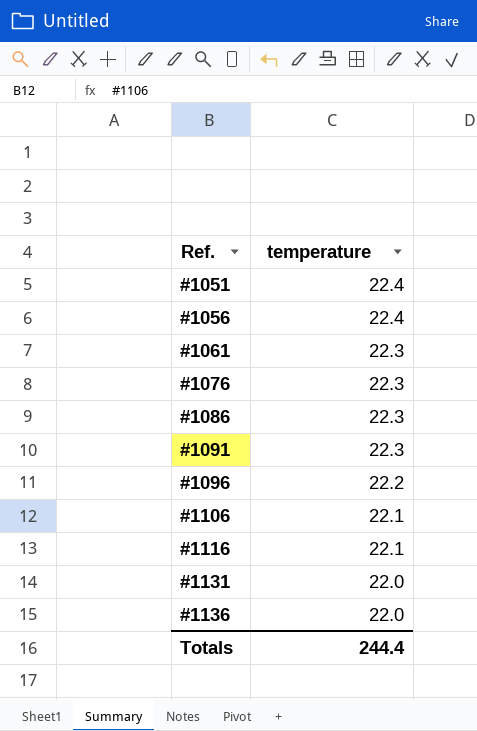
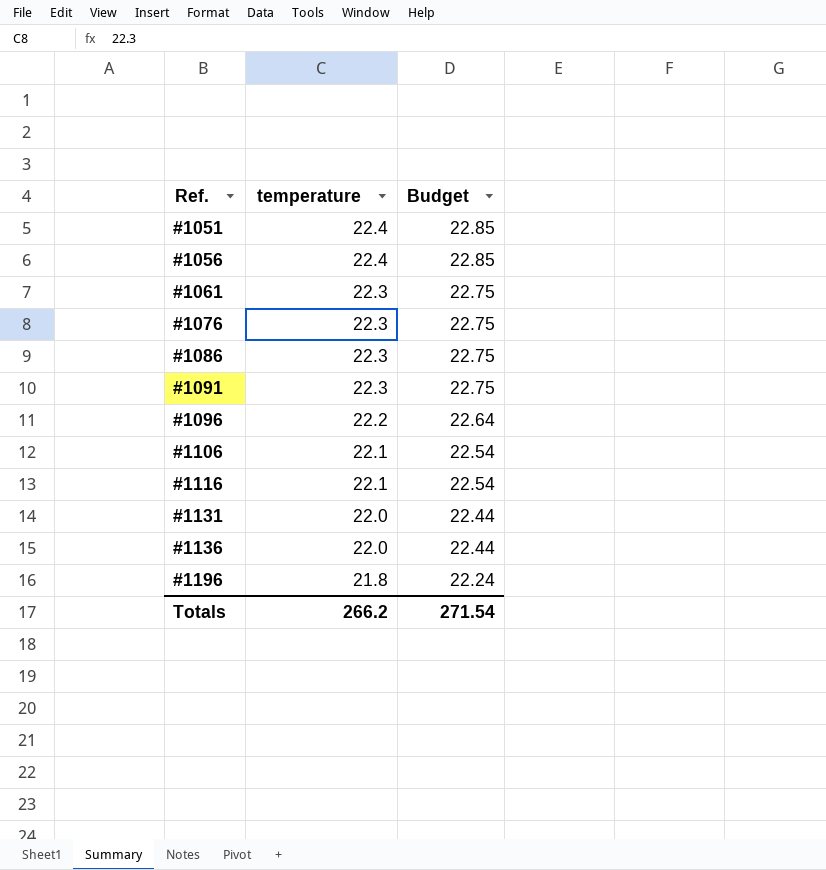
column Budget | formula: none -> [temperature] * 1.02
row #1196: none -> 21.8 | 22.24
Totals | temperature: 244.4 -> 266.2

